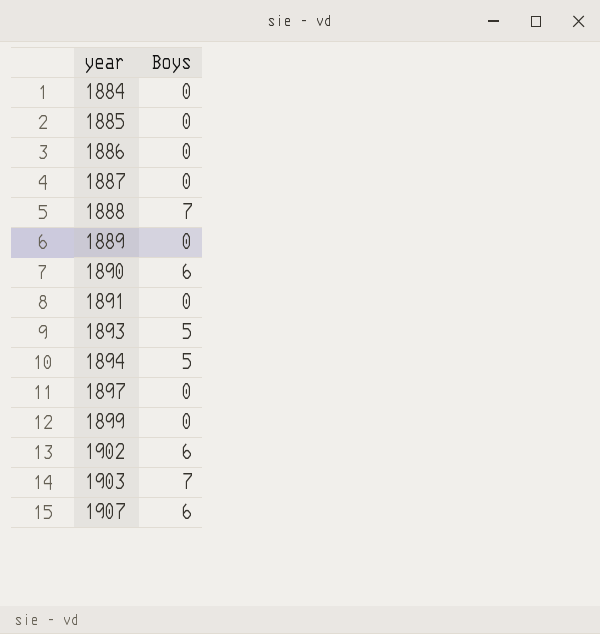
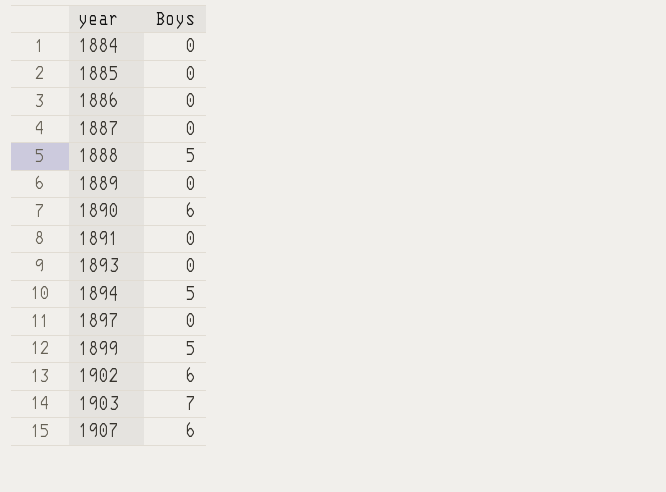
1888 | Boys: 7 -> 5
1893 | Boys: 5 -> 0
1899 | Boys: 0 -> 5

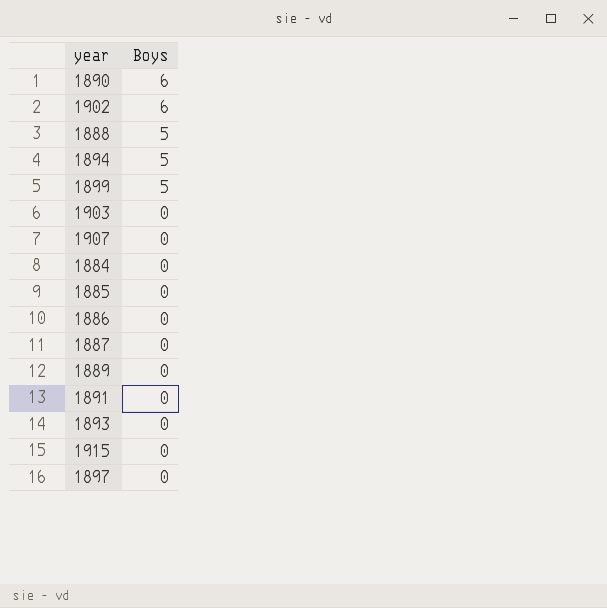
row order: year ascending -> Boys descending
1903 | Boys: 7 -> 0
1907 | Boys: 6 -> 0
row 1915: none -> 0

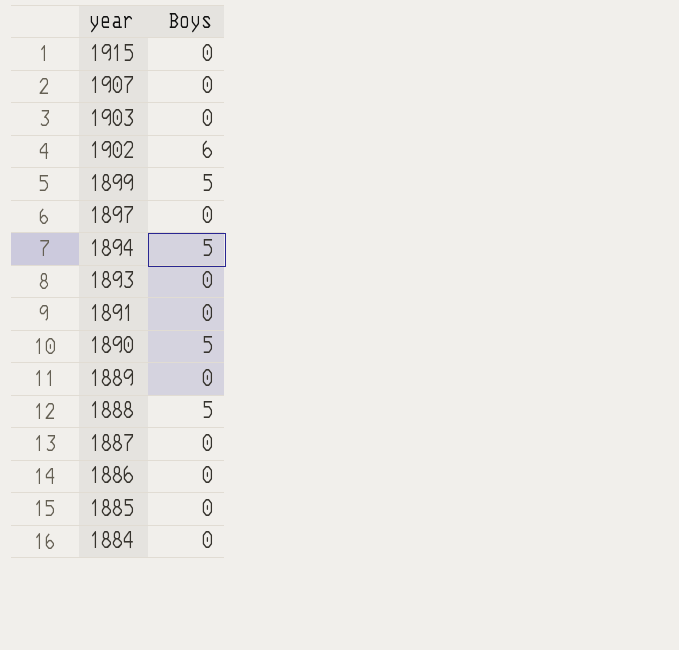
row order: Boys descending -> year descending
1890 | Boys: 6 -> 5

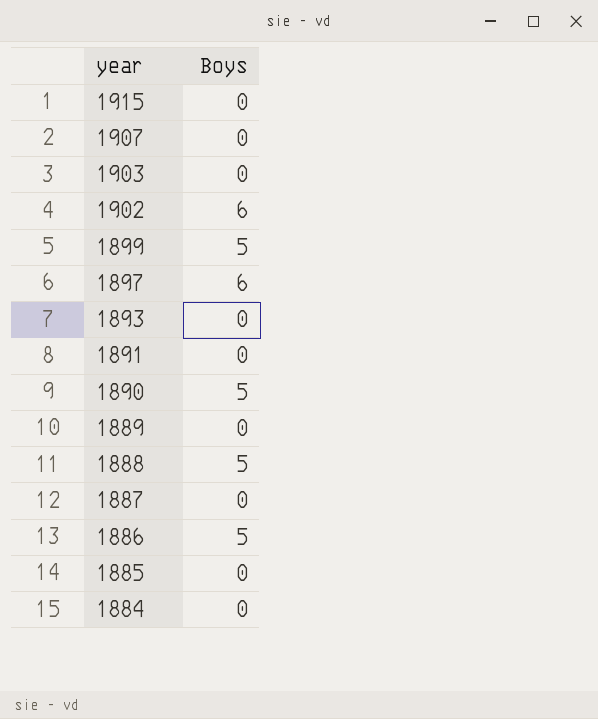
row 1894: 5 -> none
1897 | Boys: 0 -> 6
1886 | Boys: 0 -> 5

